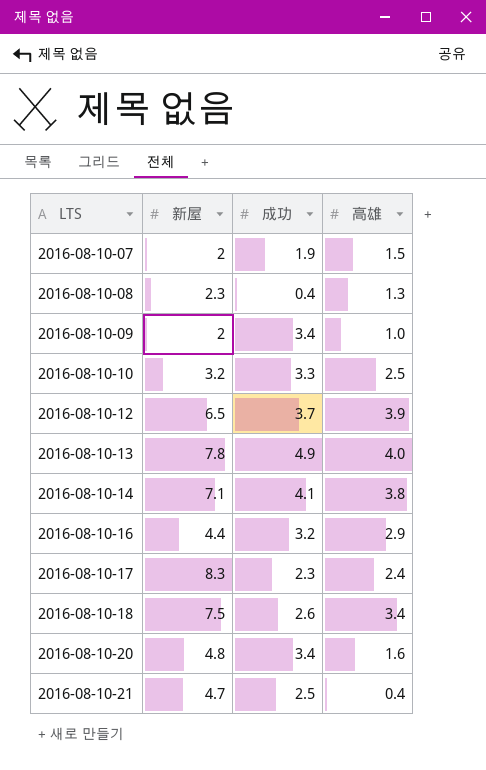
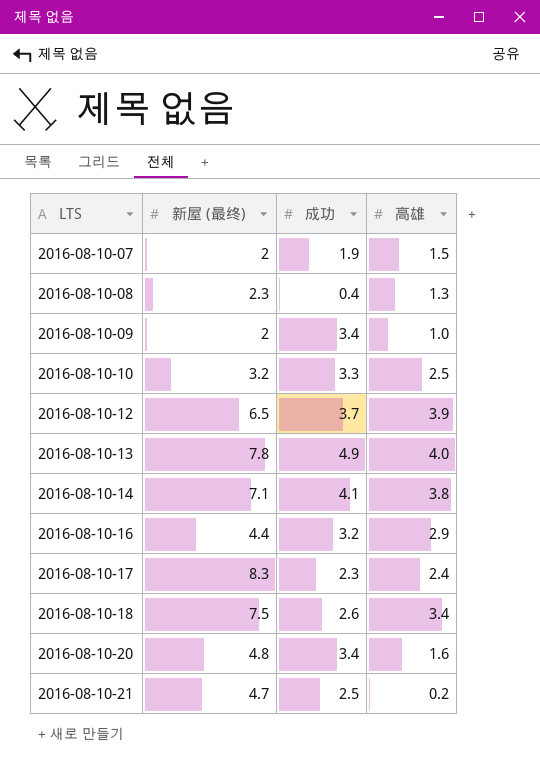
column name: 新屋 -> 新屋 (最终)
2016-08-10-21 | 高雄: 0.4 -> 0.2

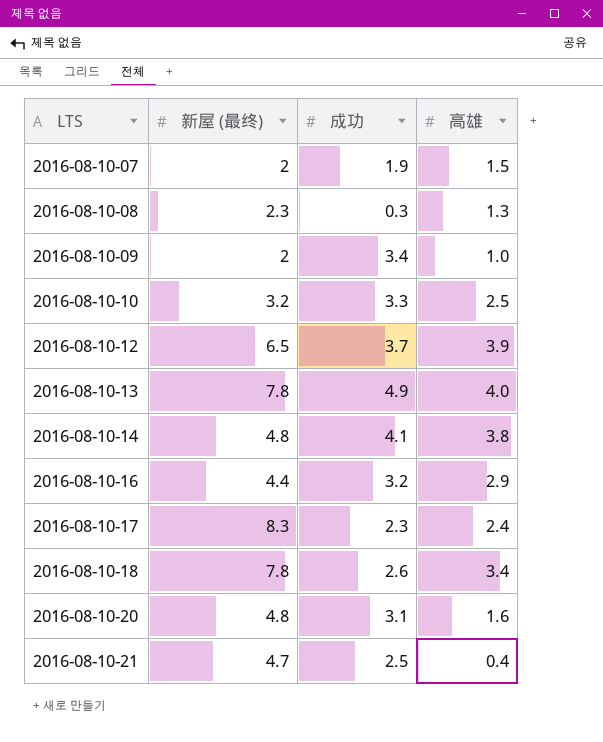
2016-08-10-08 | 成功: 0.4 -> 0.3
2016-08-10-14 | 新屋 (最终): 7.1 -> 4.8
2016-08-10-18 | 新屋 (最终): 7.5 -> 7.8
2016-08-10-20 | 成功: 3.4 -> 3.1
2016-08-10-21 | 高雄: 0.2 -> 0.4

